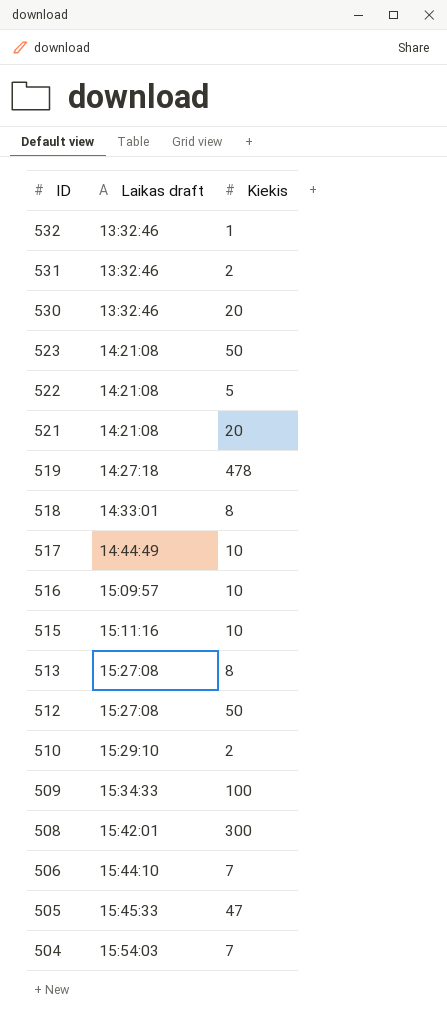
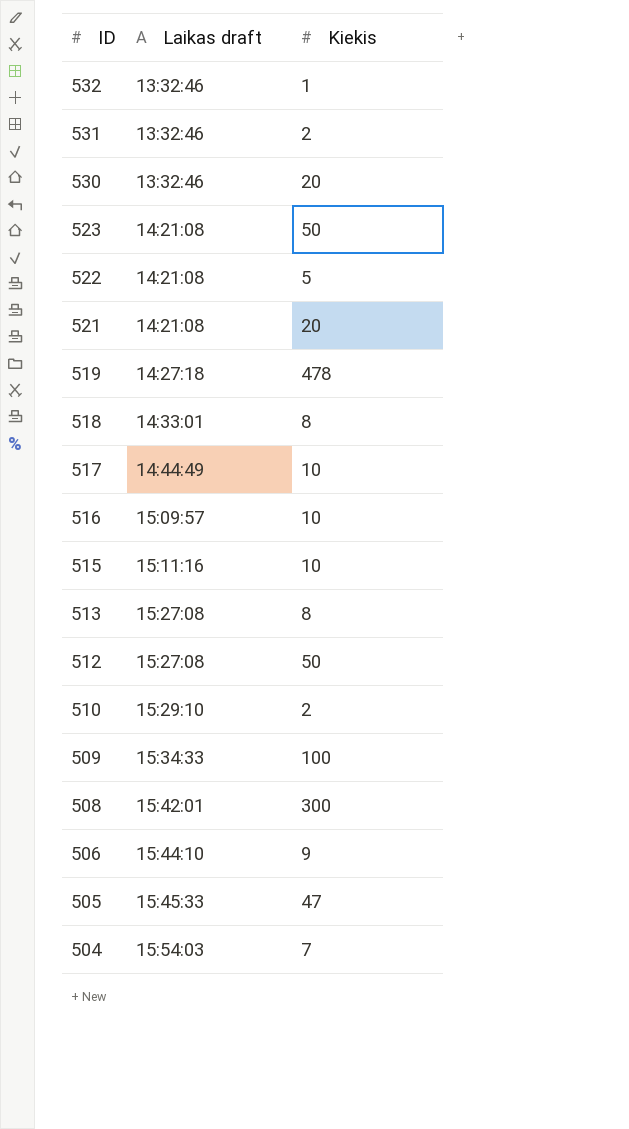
506 | Kiekis: 7 -> 9

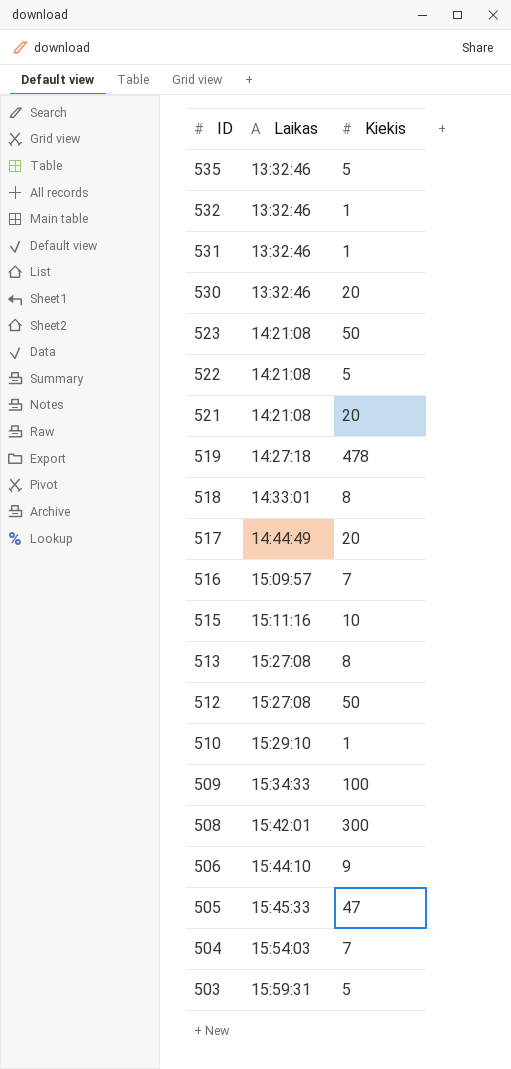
column name: Laikas draft -> Laikas
row 535: none -> 13:32:46 | 5
531 | Kiekis: 2 -> 1
517 | Kiekis: 10 -> 20
516 | Kiekis: 10 -> 7
510 | Kiekis: 2 -> 1
row 503: none -> 15:59:31 | 5

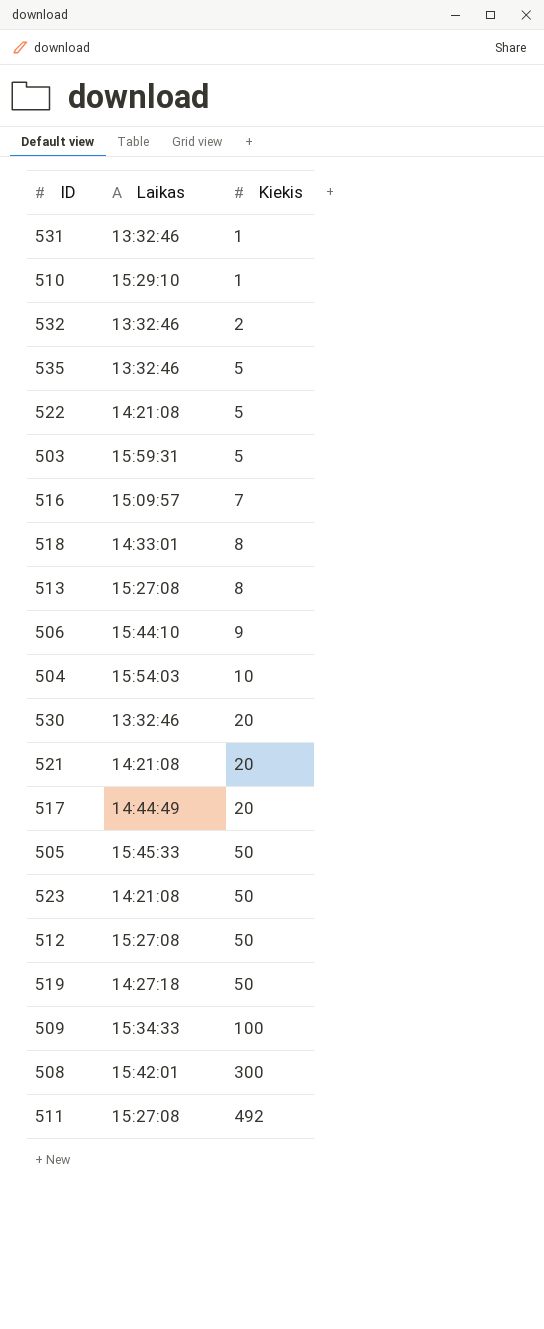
row order: ID descending -> Kiekis ascending
row 515: 15:11:16 | 10 -> none
532 | Kiekis: 1 -> 2
504 | Kiekis: 7 -> 10
505 | Kiekis: 47 -> 50
519 | Kiekis: 478 -> 50
row 511: none -> 15:27:08 | 492

